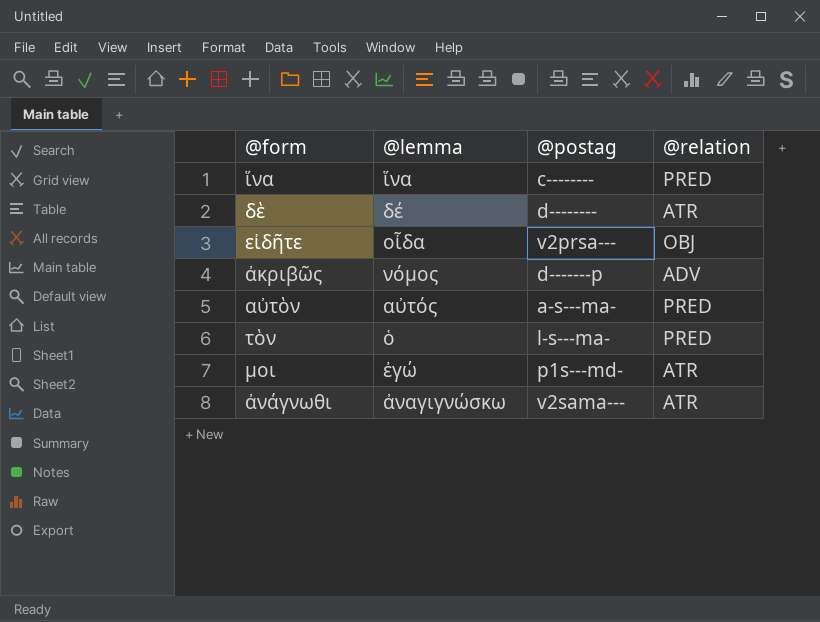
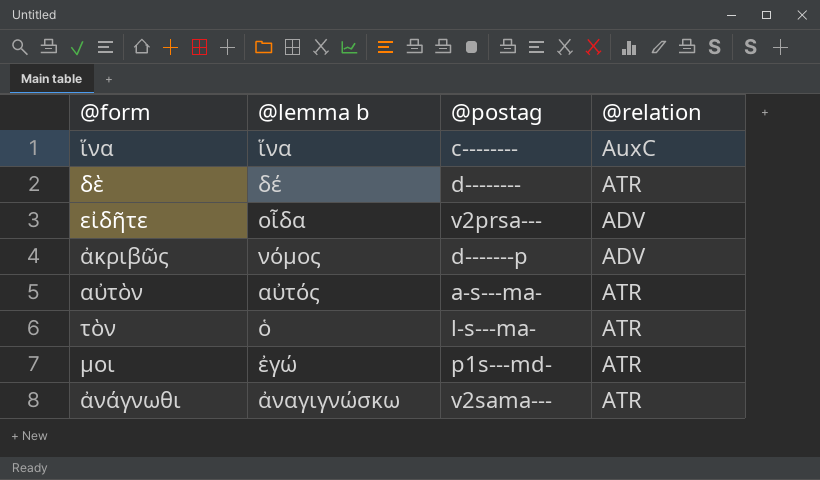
column name: @lemma -> @lemma b
ἵνα | @relation: PRED -> AuxC
εἰδῆτε | @relation: OBJ -> ADV
αὐτὸν | @relation: PRED -> ATR
τὸν | @relation: PRED -> ATR

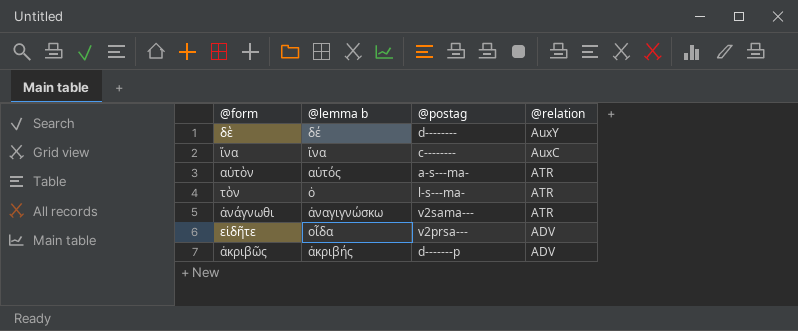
row order: none -> @relation descending
row μοι: ἐγώ | p1s---md- | ATR -> none
δὲ | @relation: ATR -> AuxY
ἀκριβῶς | @lemma b: νόμος -> ἀκριβής

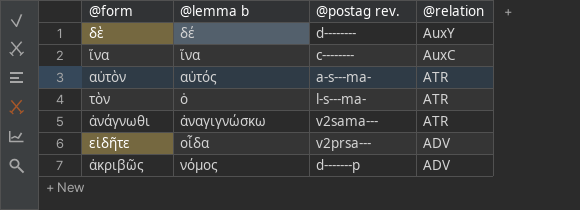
column name: @postag -> @postag rev.
ἀκριβῶς | @lemma b: ἀκριβής -> νόμος

